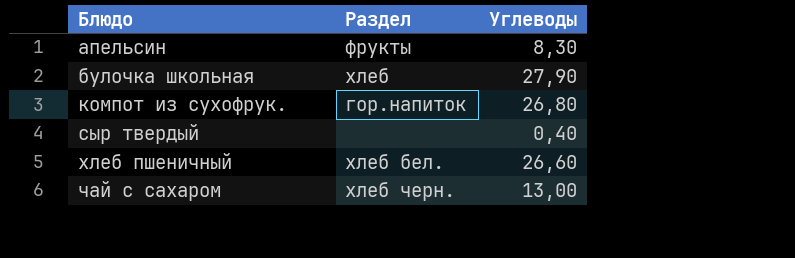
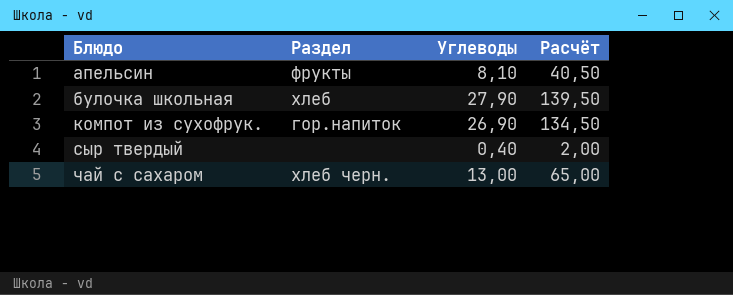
column Расчёт | formula: none -> [Углеводы] * 5
row хлеб пшеничный: хлеб бел. | 26,60 -> none
апельсин | Углеводы: 8,30 -> 8,10
компот из сухофрук. | Углеводы: 26,80 -> 26,90

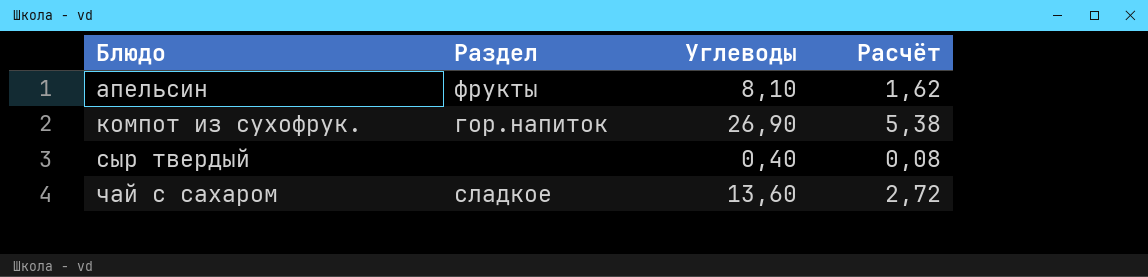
column Расчёт | formula: [Углеводы] * 5 -> [Углеводы] * 0,2
row булочка школьная: хлеб | 27,90 | 139,50 -> none
чай с сахаром | Раздел: хлеб черн. -> сладкое
чай с сахаром | Углеводы: 13,00 -> 13,60

